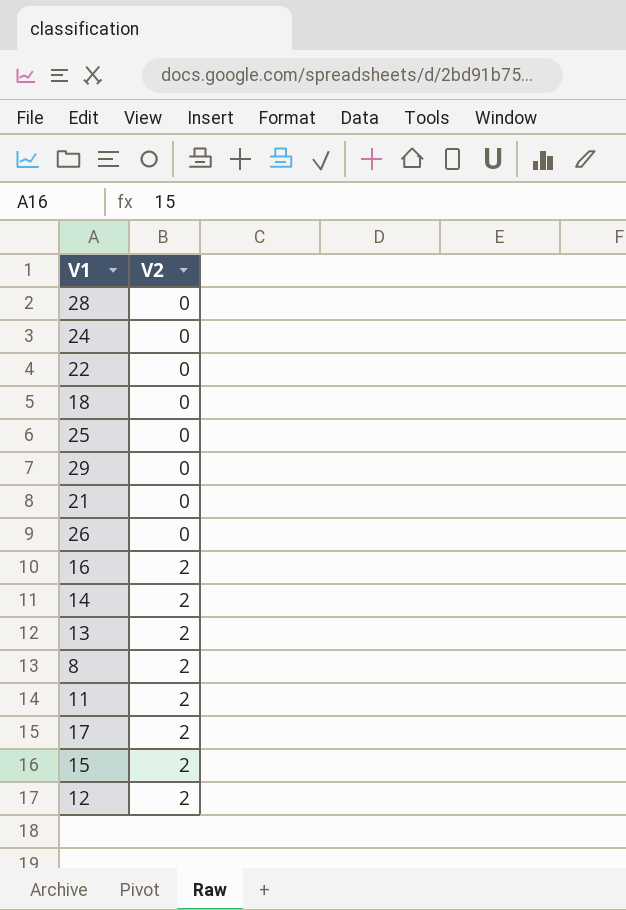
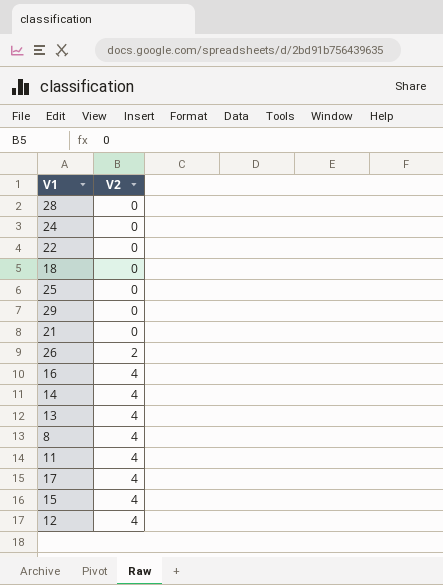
26 | V2: 0 -> 2
16 | V2: 2 -> 4
14 | V2: 2 -> 4
13 | V2: 2 -> 4
8 | V2: 2 -> 4
11 | V2: 2 -> 4
17 | V2: 2 -> 4
15 | V2: 2 -> 4
12 | V2: 2 -> 4

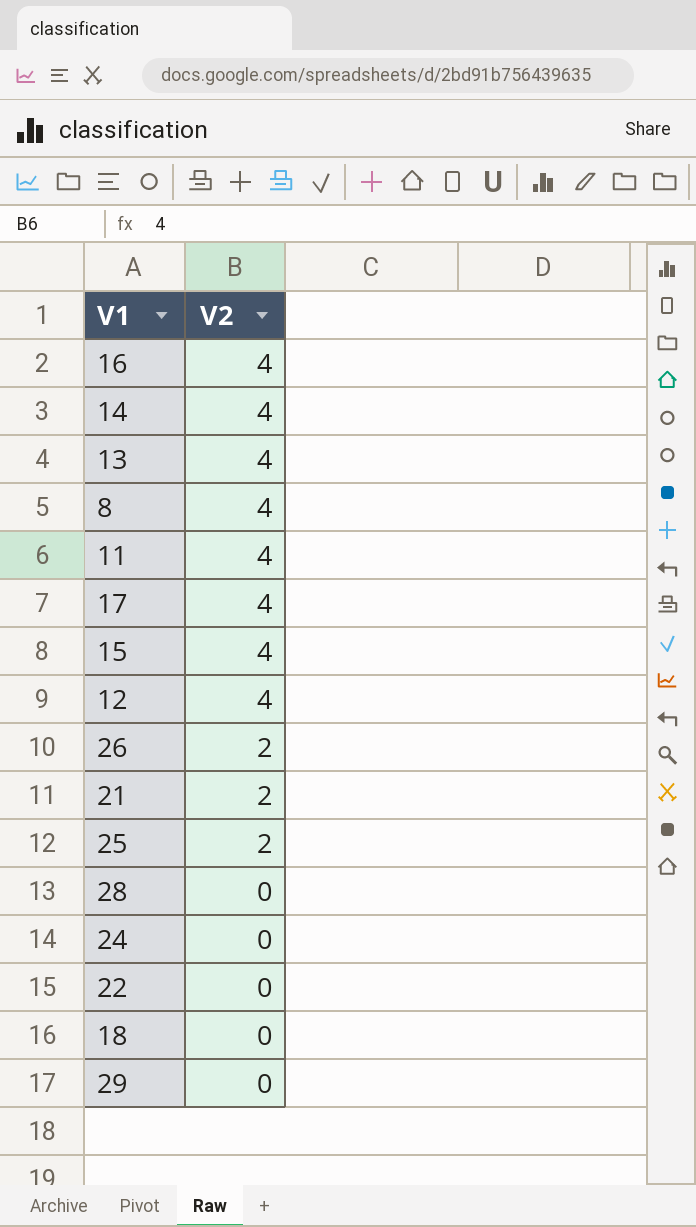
row order: V2 ascending -> V2 descending
21 | V2: 0 -> 2
25 | V2: 0 -> 2

